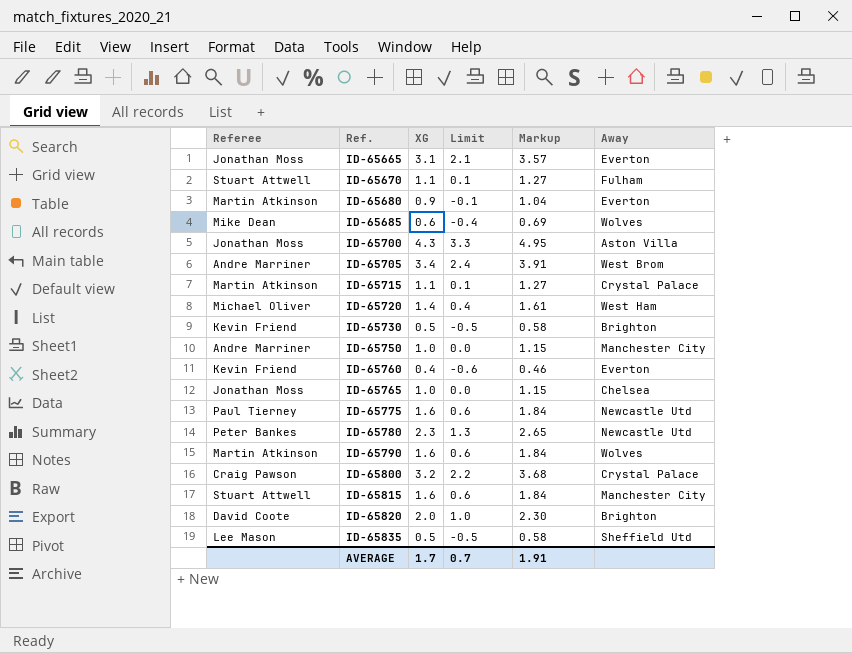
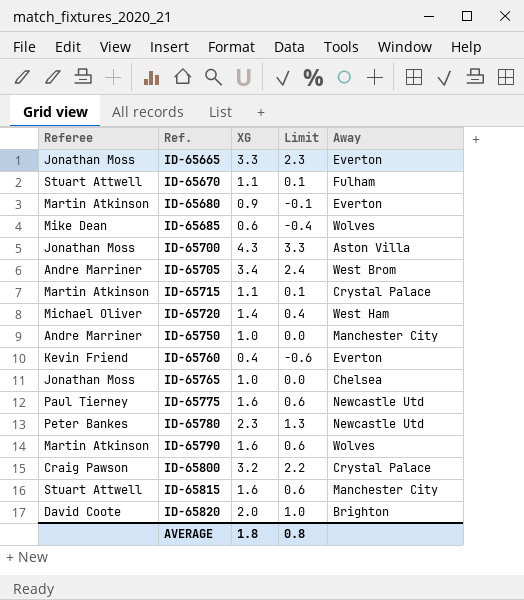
column Markup | formula: [XG] * 1.15 -> none
row ID-65730: Kevin Friend | 0.5 | -0.5 | 0.58 | Brighton -> none
row ID-65835: Lee Mason | 0.5 | -0.5 | 0.58 | Sheffield Utd -> none
ID-65665 | XG: 3.1 -> 3.3
ID-65665 | Limit: 2.1 -> 2.3
AVERAGE | XG: 1.7 -> 1.8
AVERAGE | Limit: 0.7 -> 0.8

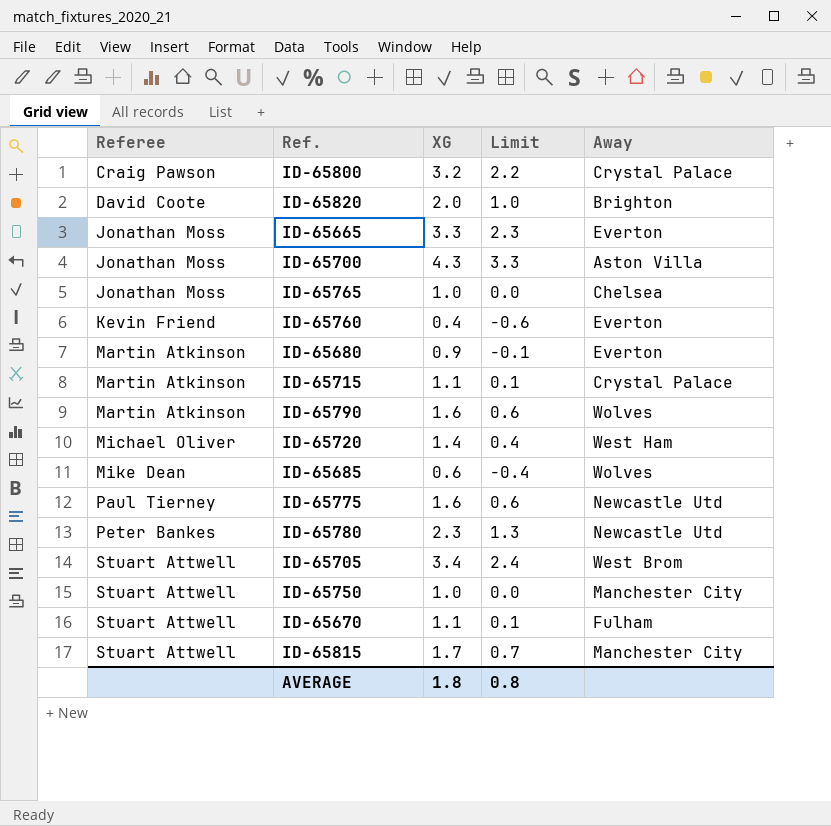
row order: Ref. ascending -> Referee ascending
ID-65705 | Referee: Andre Marriner -> Stuart Attwell
ID-65750 | Referee: Andre Marriner -> Stuart Attwell
ID-65815 | XG: 1.6 -> 1.7
ID-65815 | Limit: 0.6 -> 0.7

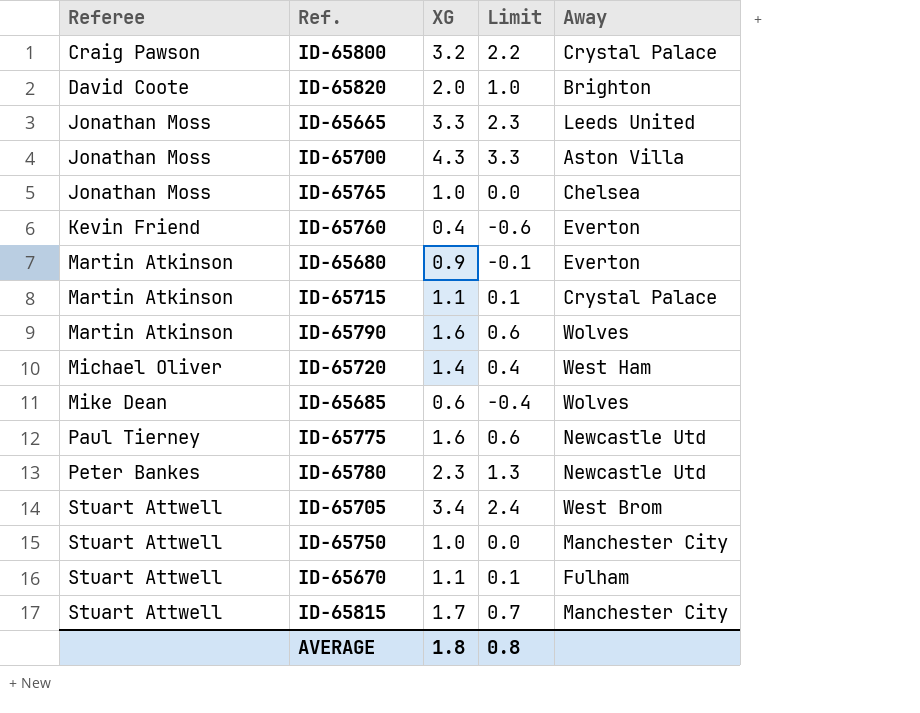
ID-65665 | Away: Everton -> Leeds United

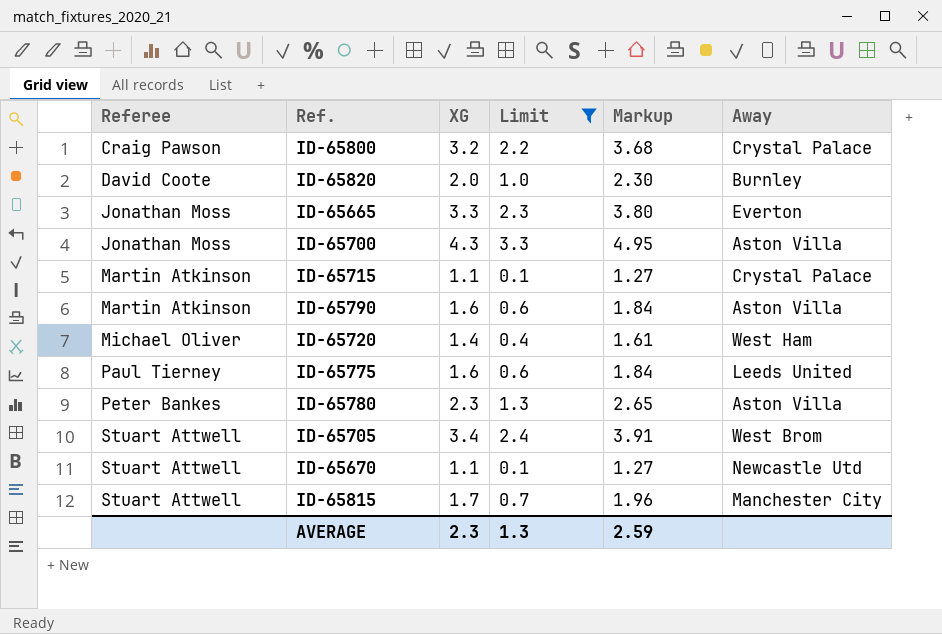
filter: none -> Limit >= 0.1
column Markup | formula: none -> [XG] * 1.15
ID-65820 | Away: Brighton -> Burnley
ID-65665 | Away: Leeds United -> Everton
ID-65790 | Away: Wolves -> Aston Villa
ID-65775 | Away: Newcastle Utd -> Leeds United
ID-65780 | Away: Newcastle Utd -> Aston Villa
ID-65670 | Away: Fulham -> Newcastle Utd
AVERAGE | XG: 1.8 -> 2.3
AVERAGE | Limit: 0.8 -> 1.3

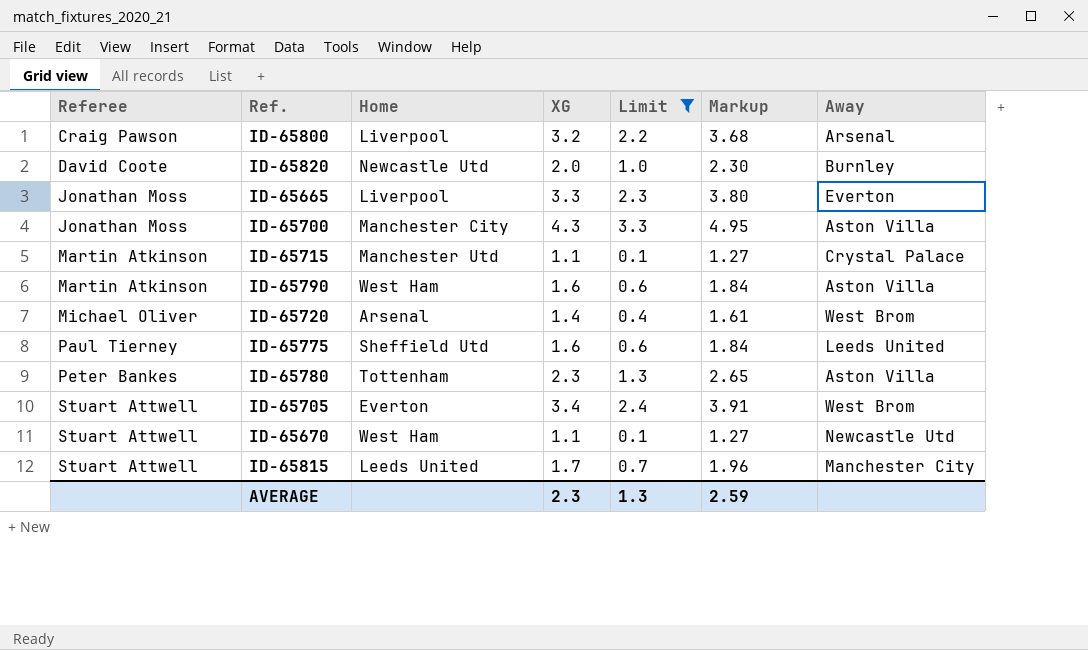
column Home | position: none -> 3
ID-65800 | Away: Crystal Palace -> Arsenal
ID-65720 | Away: West Ham -> West Brom

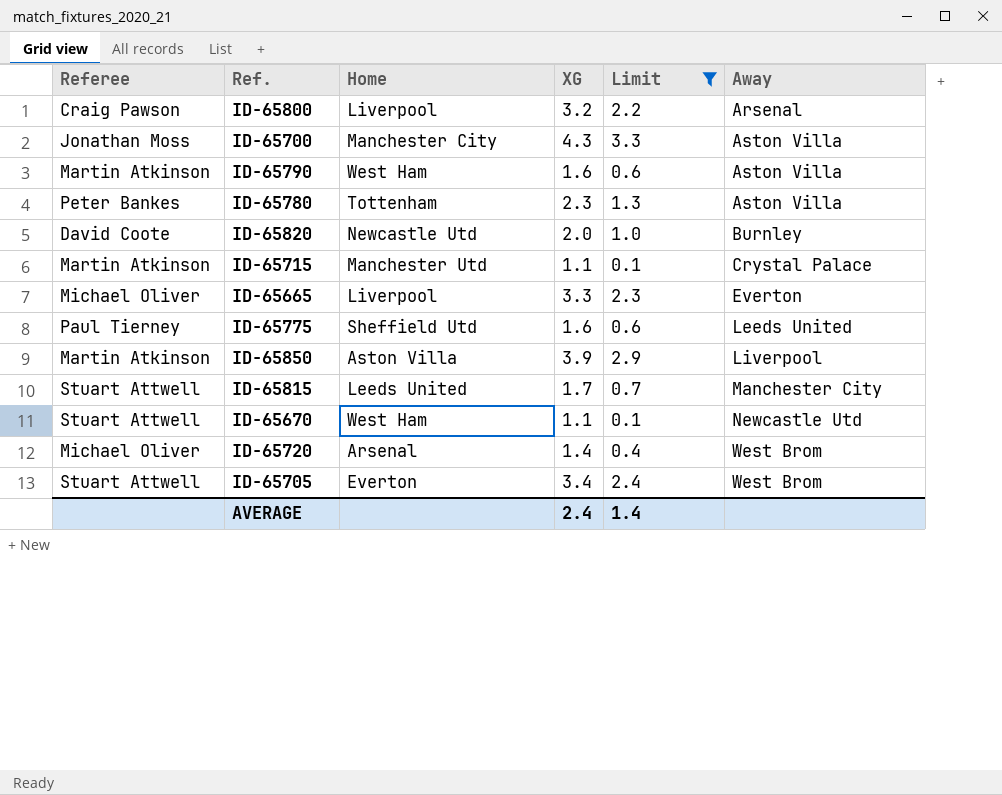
row order: Referee ascending -> Away ascending
column Markup | formula: [XG] * 1.15 -> none
ID-65665 | Referee: Jonathan Moss -> Michael Oliver
row ID-65850: none -> Martin Atkinson | Aston Villa | 3.9 | 2.9 | Liverpool
AVERAGE | XG: 2.3 -> 2.4
AVERAGE | Limit: 1.3 -> 1.4

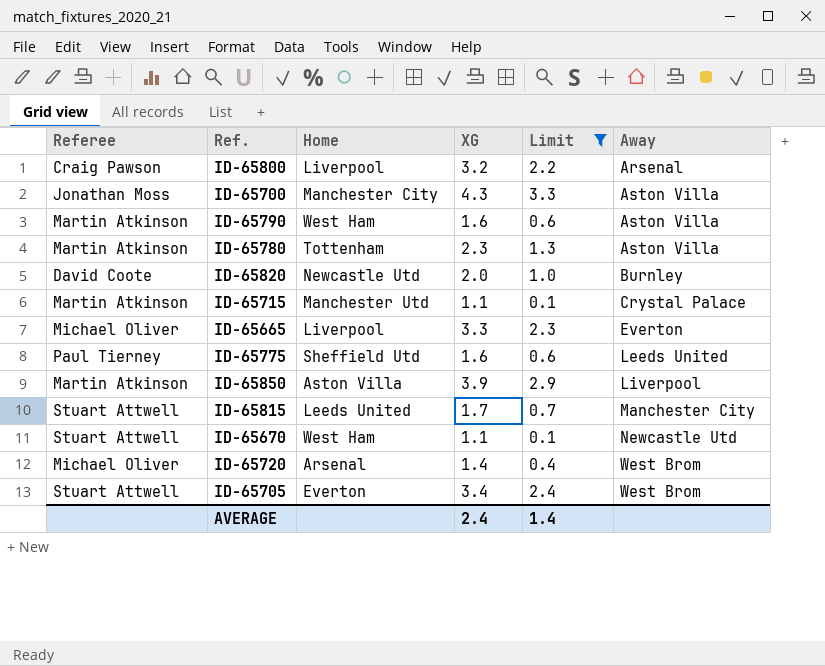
ID-65780 | Referee: Peter Bankes -> Martin Atkinson

